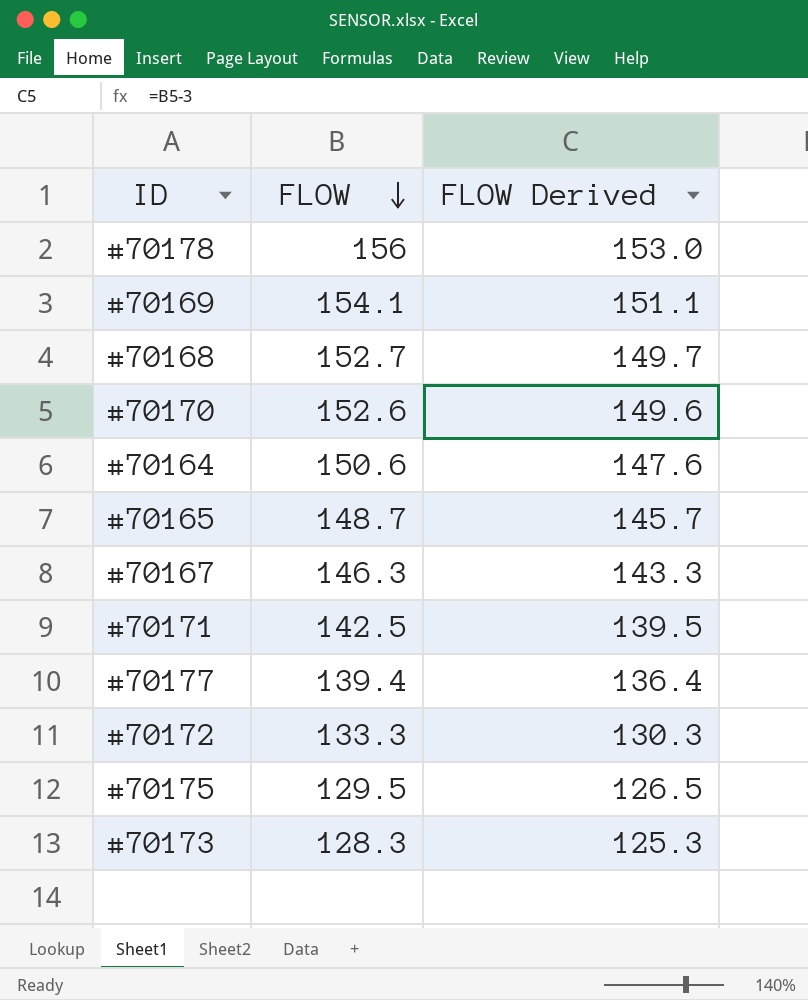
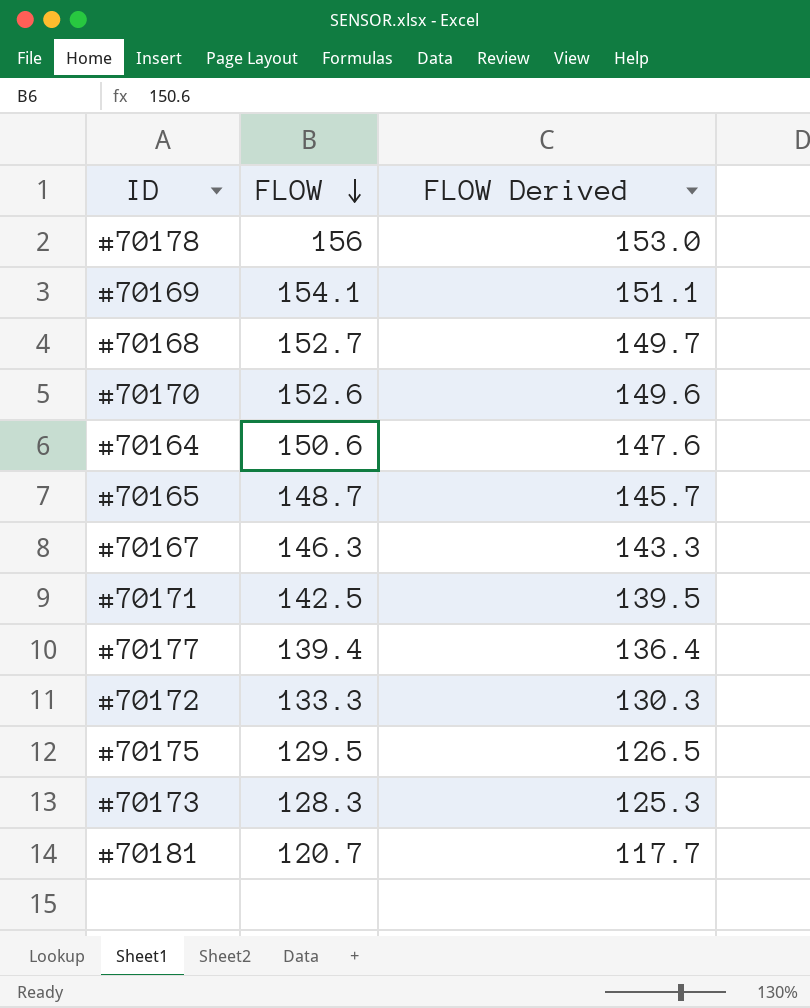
row #70181: none -> 120.7 | 117.7

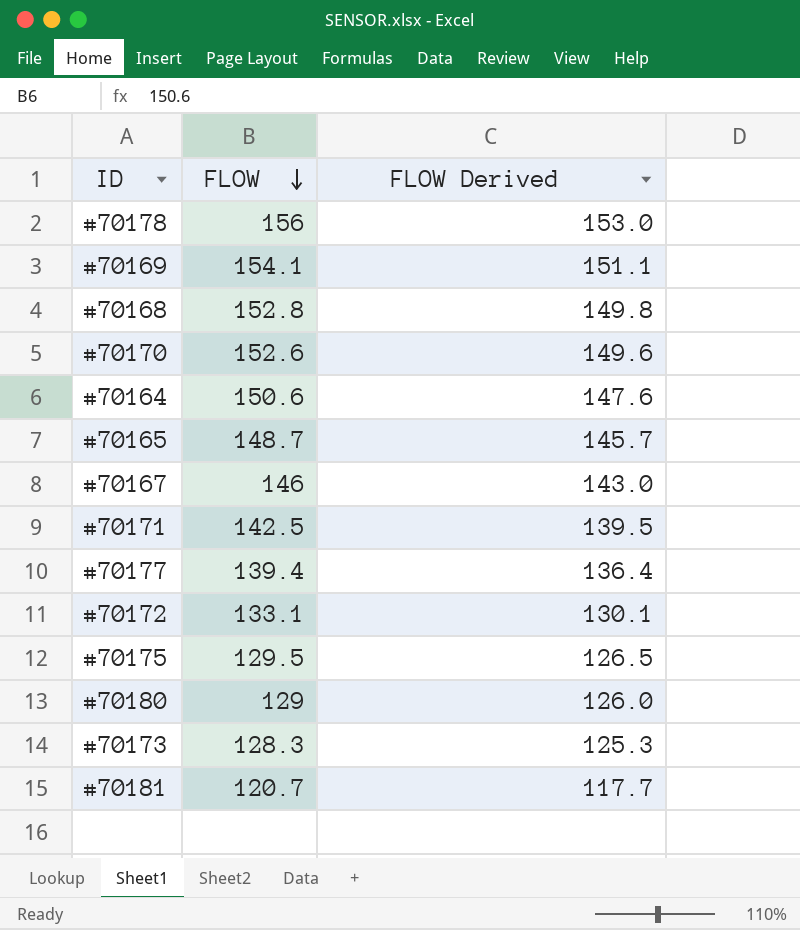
#70168 | FLOW: 152.7 -> 152.8
#70168 | FLOW Derived: 149.7 -> 149.8
#70167 | FLOW: 146.3 -> 146
#70167 | FLOW Derived: 143.3 -> 143.0
#70172 | FLOW: 133.3 -> 133.1
#70172 | FLOW Derived: 130.3 -> 130.1
row #70180: none -> 129 | 126.0

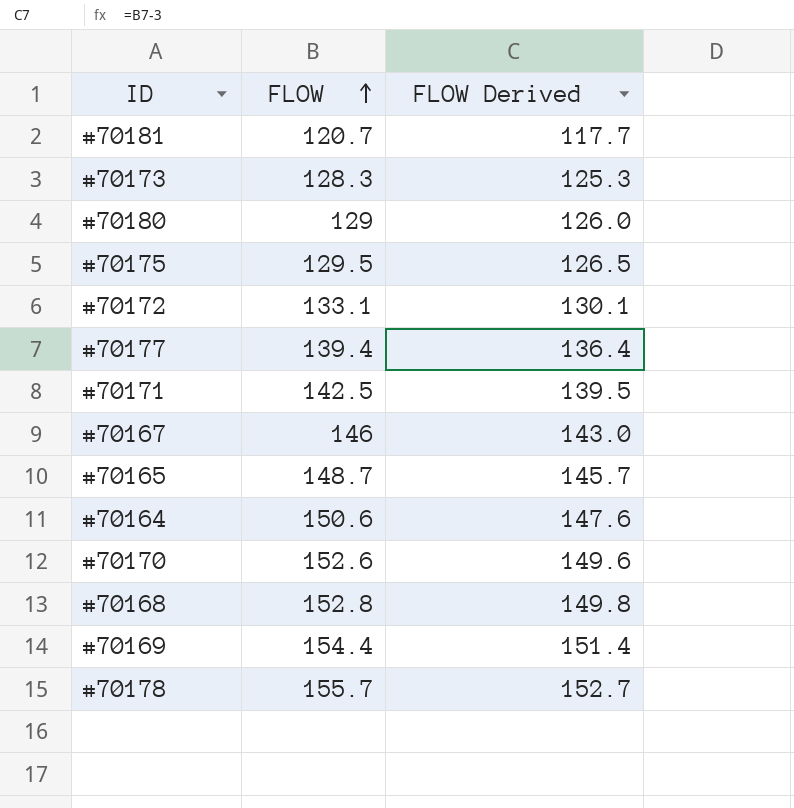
row order: FLOW descending -> FLOW ascending
#70169 | FLOW: 154.1 -> 154.4
#70169 | FLOW Derived: 151.1 -> 151.4
#70178 | FLOW: 156 -> 155.7
#70178 | FLOW Derived: 153.0 -> 152.7

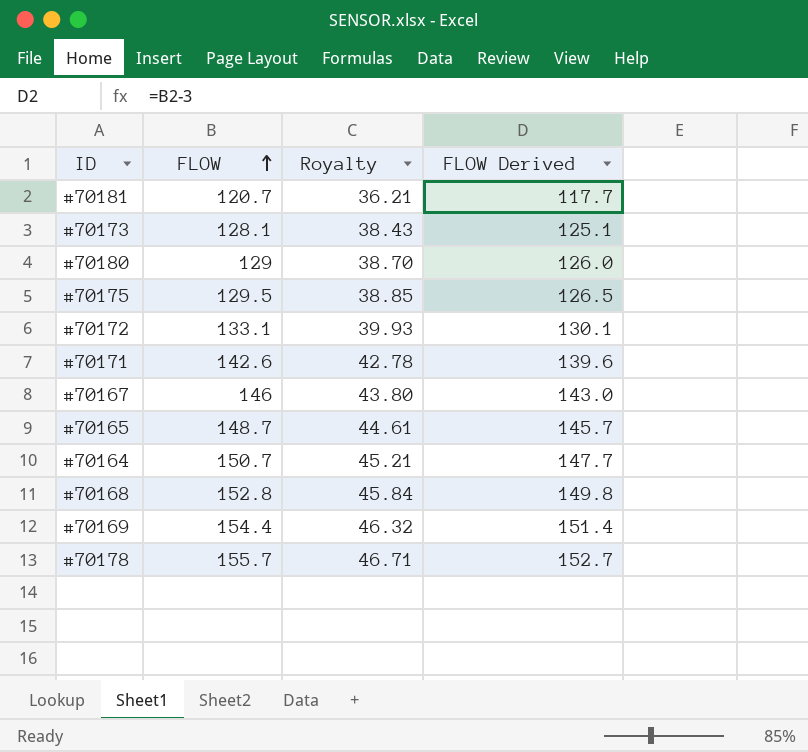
column Royalty | formula: none -> [FLOW] * 0.3
row #70177: 139.4 | 136.4 -> none
row #70170: 152.6 | 149.6 -> none
#70173 | FLOW: 128.3 -> 128.1
#70173 | FLOW Derived: 125.3 -> 125.1
#70171 | FLOW: 142.5 -> 142.6
#70171 | FLOW Derived: 139.5 -> 139.6
#70164 | FLOW: 150.6 -> 150.7
#70164 | FLOW Derived: 147.6 -> 147.7

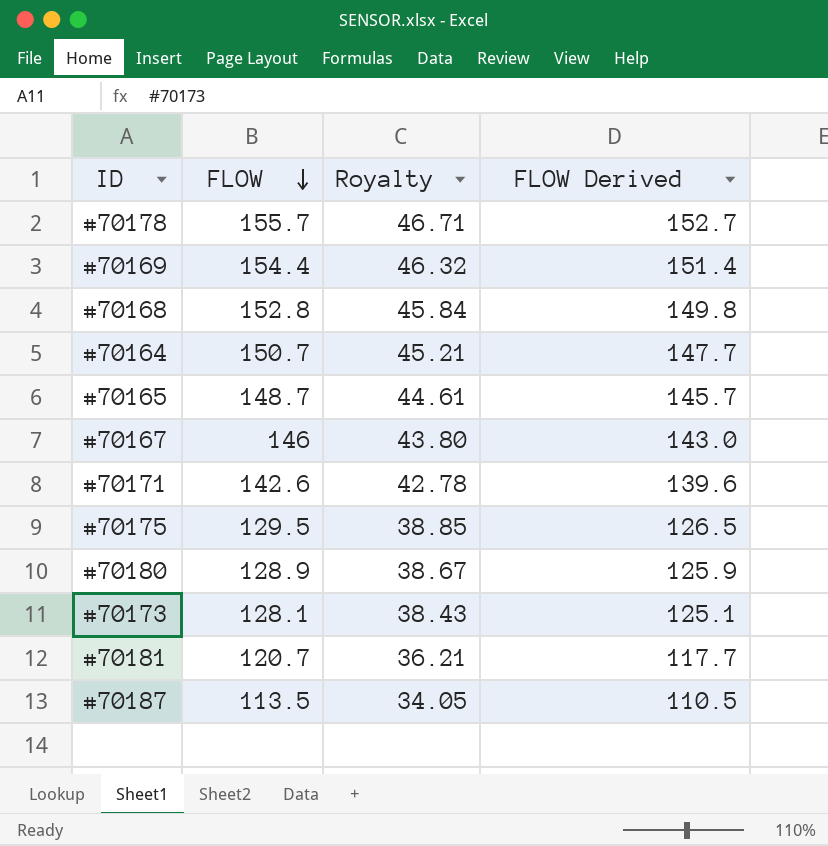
row order: FLOW ascending -> FLOW descending
row #70172: 133.1 | 39.93 | 130.1 -> none
#70180 | FLOW: 129 -> 128.9
#70180 | Royalty: 38.70 -> 38.67
#70180 | FLOW Derived: 126.0 -> 125.9
row #70187: none -> 113.5 | 34.05 | 110.5

